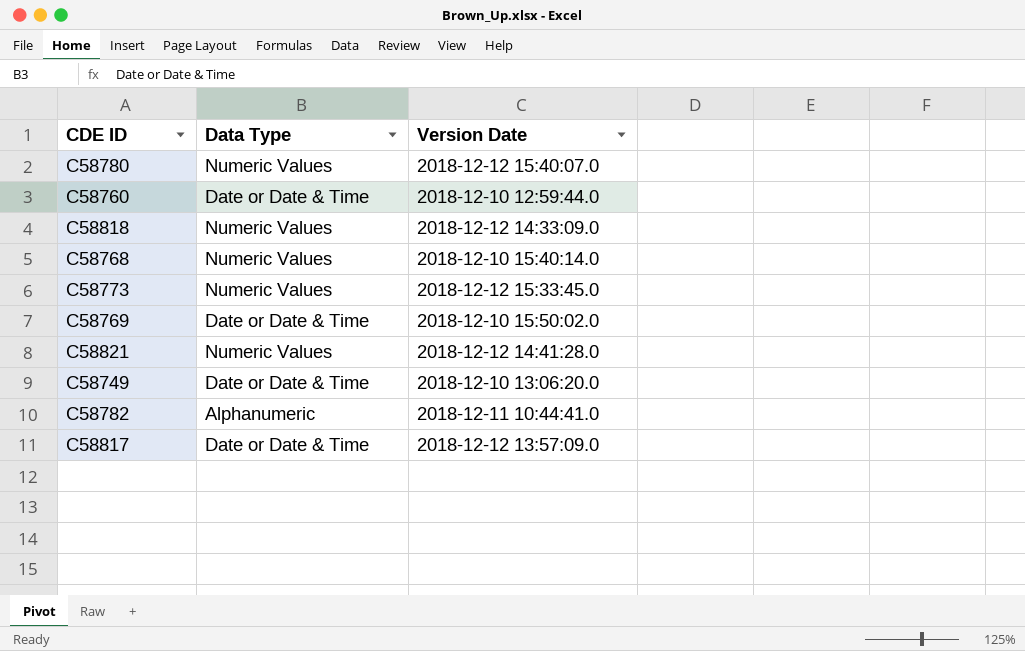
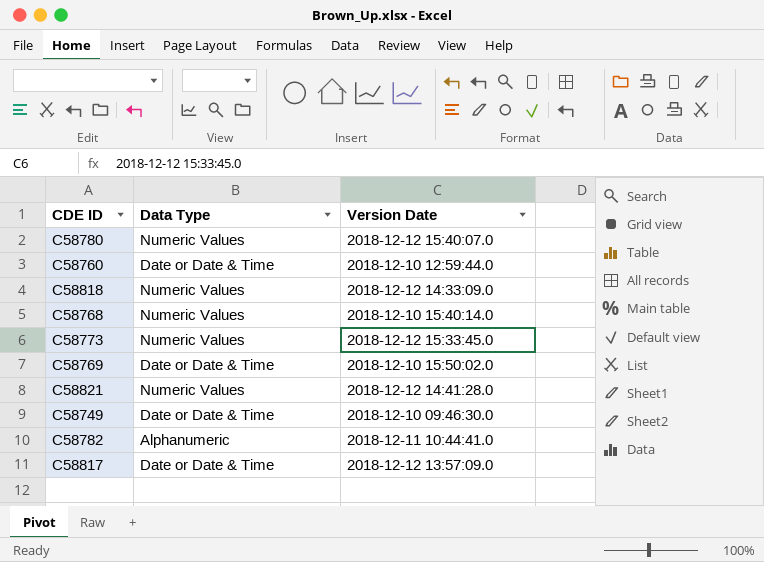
C58749 | Version Date: 2018-12-10 13:06:20.0 -> 2018-12-10 09:46:30.0

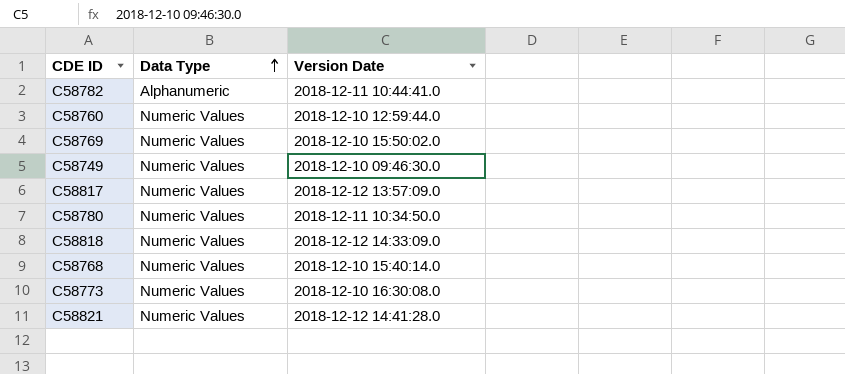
row order: none -> Data Type ascending
C58760 | Data Type: Date or Date & Time -> Numeric Values
C58769 | Data Type: Date or Date & Time -> Numeric Values
C58749 | Data Type: Date or Date & Time -> Numeric Values
C58817 | Data Type: Date or Date & Time -> Numeric Values
C58780 | Version Date: 2018-12-12 15:40:07.0 -> 2018-12-11 10:34:50.0
C58773 | Version Date: 2018-12-12 15:33:45.0 -> 2018-12-10 16:30:08.0

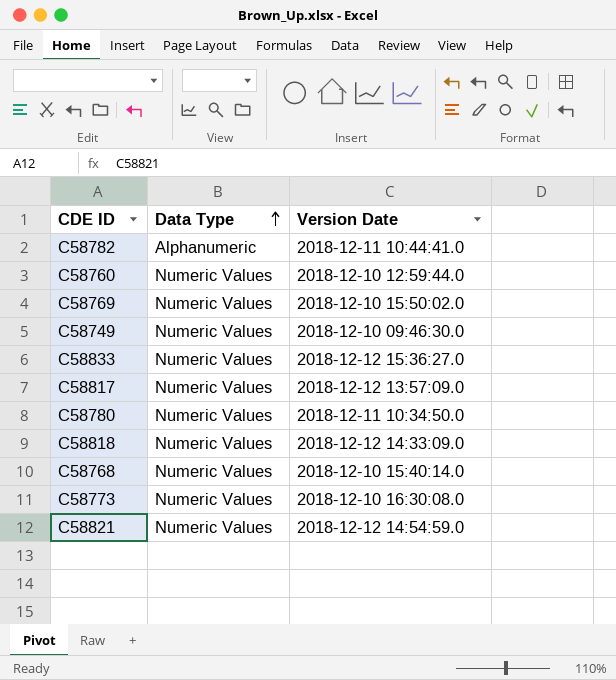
row C58833: none -> Numeric Values | 2018-12-12 15:36:27.0
C58821 | Version Date: 2018-12-12 14:41:28.0 -> 2018-12-12 14:54:59.0

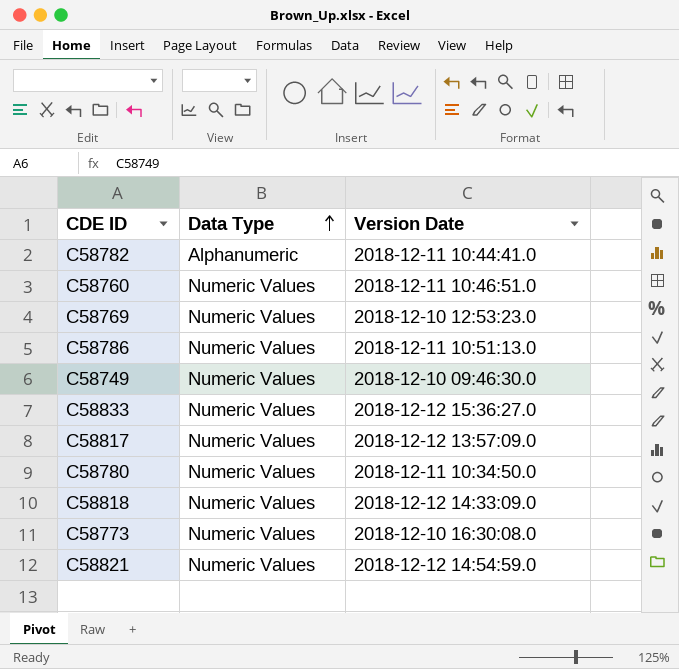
row C58768: Numeric Values | 2018-12-10 15:40:14.0 -> none
C58760 | Version Date: 2018-12-10 12:59:44.0 -> 2018-12-11 10:46:51.0
C58769 | Version Date: 2018-12-10 15:50:02.0 -> 2018-12-10 12:53:23.0
row C58786: none -> Numeric Values | 2018-12-11 10:51:13.0

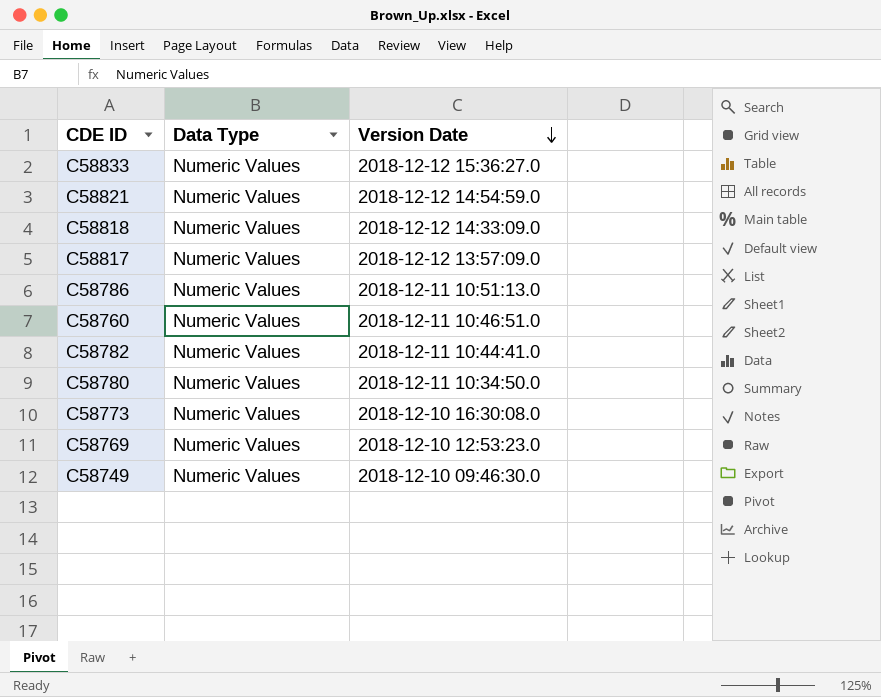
row order: Data Type ascending -> Version Date descending
C58782 | Data Type: Alphanumeric -> Numeric Values

